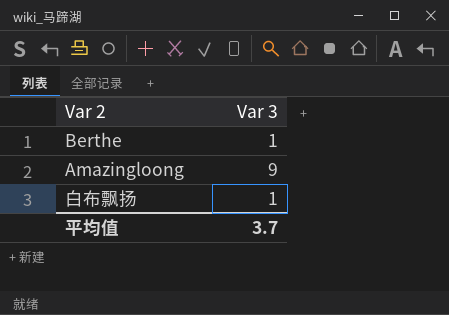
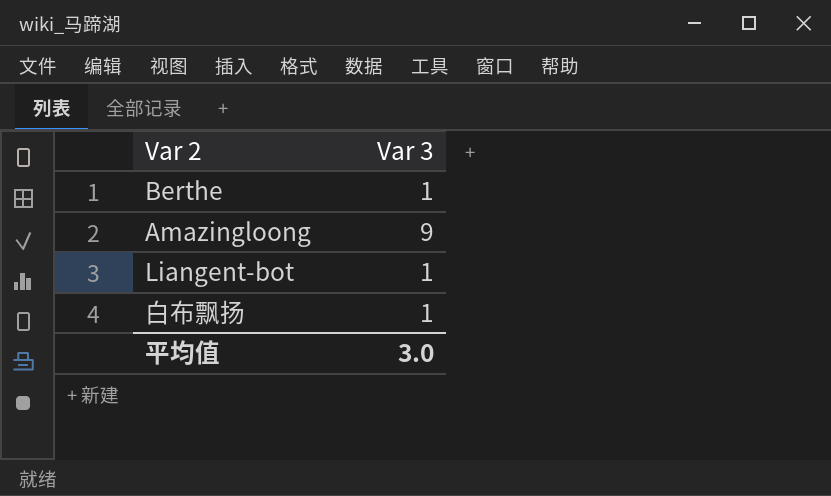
row Liangent-bot: none -> 1
平均值 | Var 3: 3.7 -> 3.0

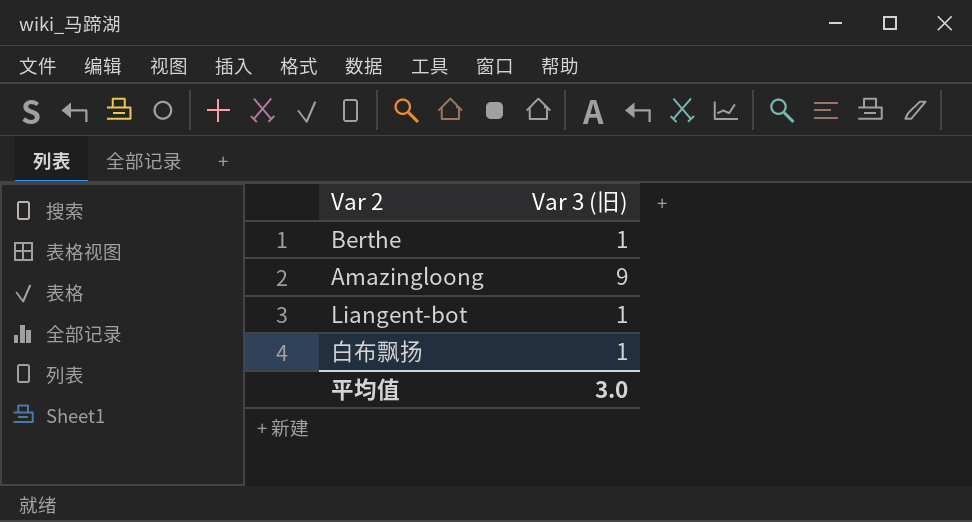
column name: Var 3 -> Var 3 (旧)

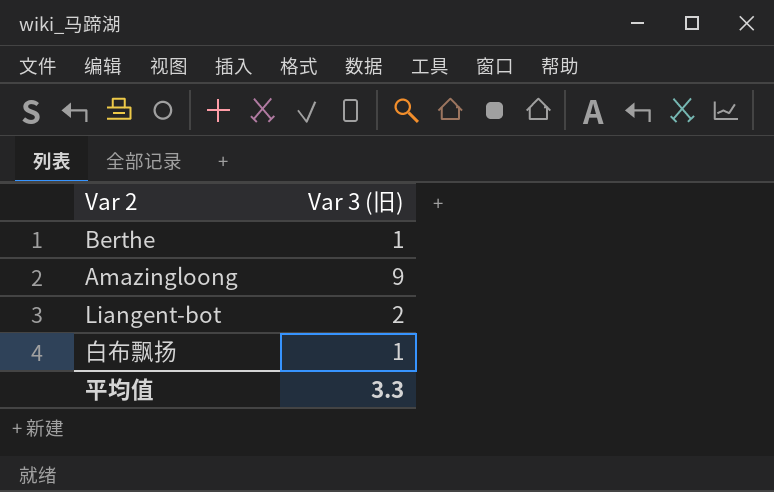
Liangent-bot | Var 3 (旧): 1 -> 2
平均值 | Var 3 (旧): 3.0 -> 3.3

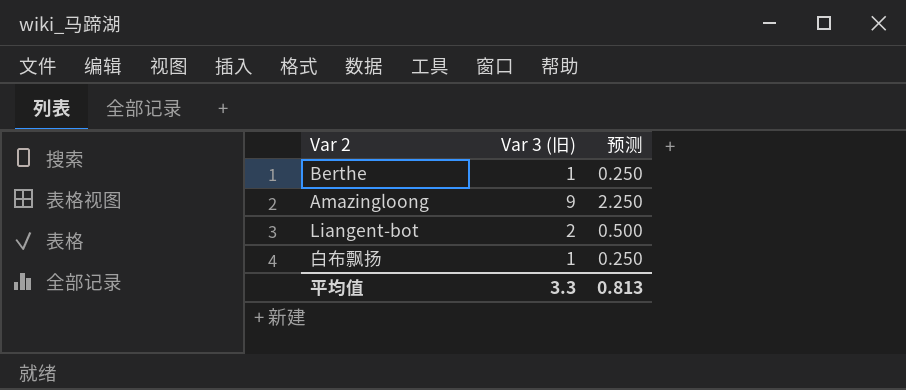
column 预测 | formula: none -> [Var 3 (旧)] * 0.25

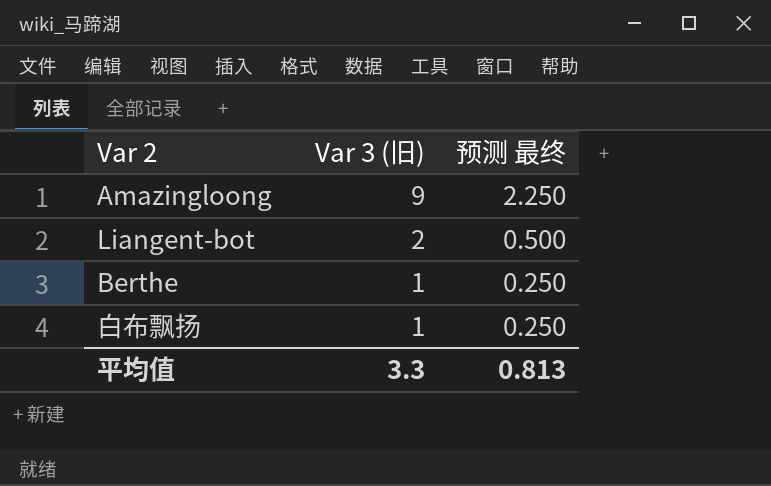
row order: none -> Var 3 (旧) descending
column name: 预测 -> 预测 最终

